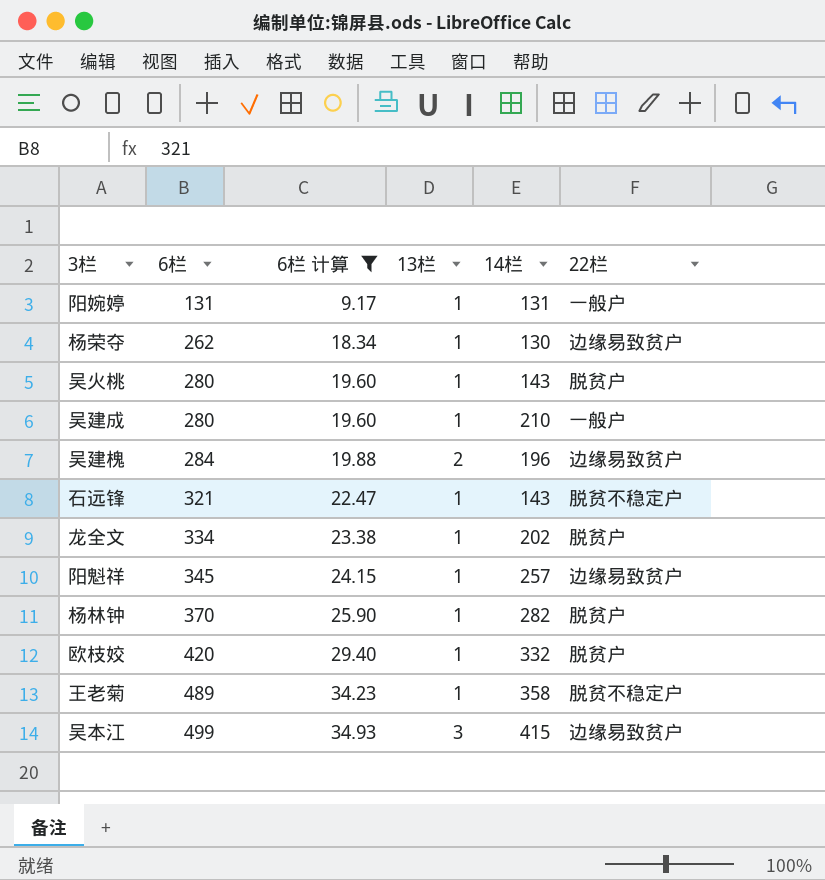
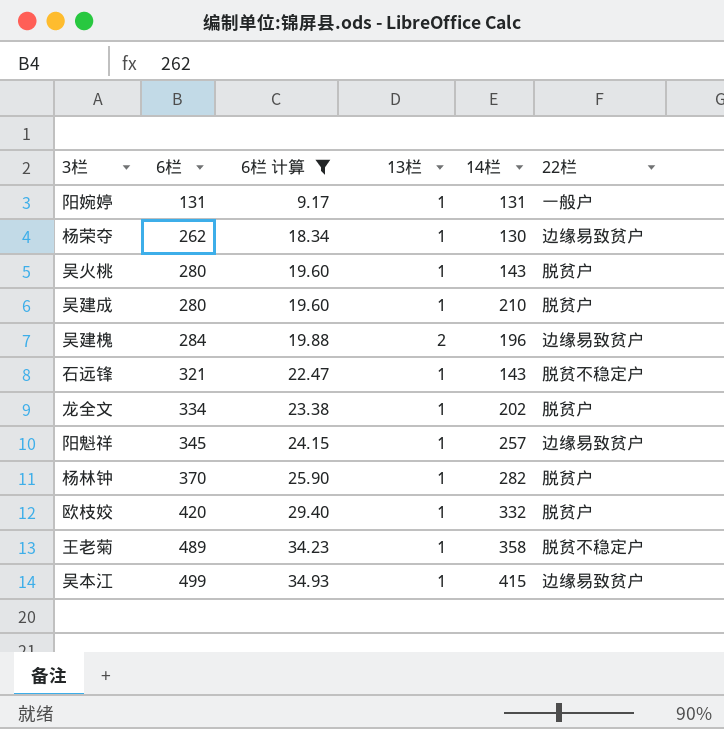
吴建成 | 22栏: 一般户 -> 脱贫户
吴本江 | 13栏: 3 -> 1

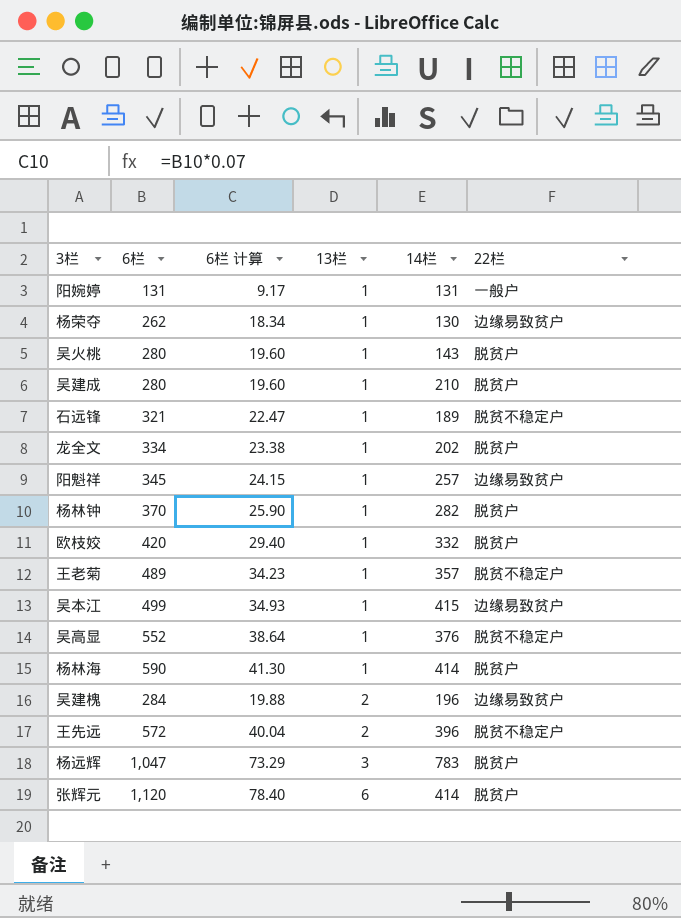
filter: 6栏 计算 <= 34.93 -> none
row order: 6栏 ascending -> 13栏 ascending
石远锋 | 14栏: 143 -> 189
王老菊 | 14栏: 358 -> 357

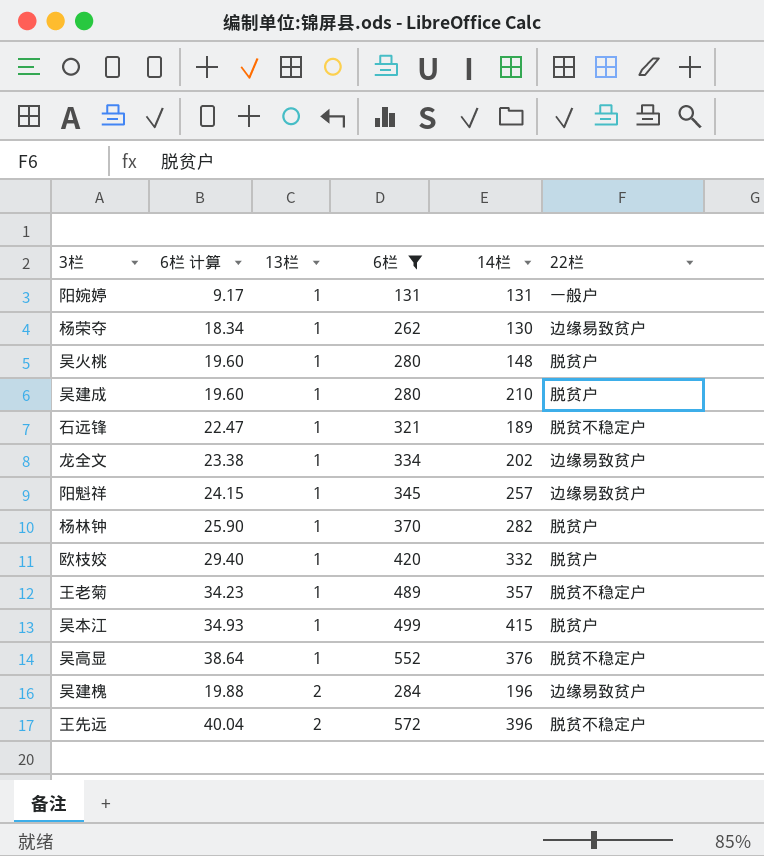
filter: none -> 6栏 <= 572
column 6栏 | position: 2 -> 4
吴火桃 | 14栏: 143 -> 148
龙全文 | 22栏: 脱贫户 -> 边缘易致贫户
吴本江 | 22栏: 边缘易致贫户 -> 脱贫户

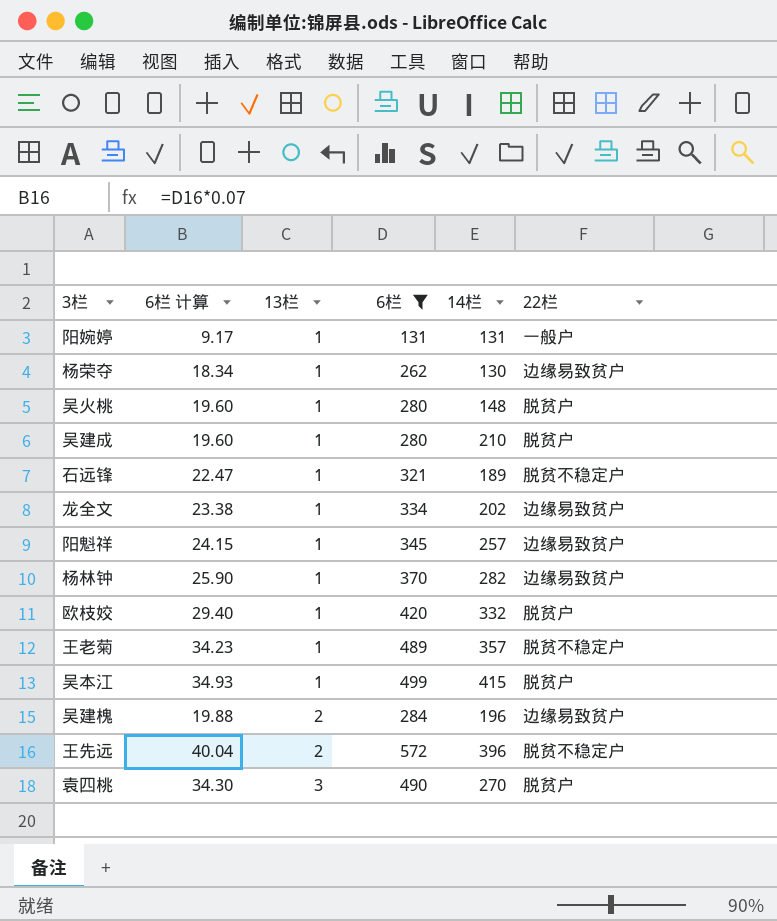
row 吴高显: 38.64 | 1 | 552 | 376 | 脱贫不稳定户 -> none
杨林钟 | 22栏: 脱贫户 -> 边缘易致贫户
row 袁四桃: none -> 34.30 | 3 | 490 | 270 | 脱贫户

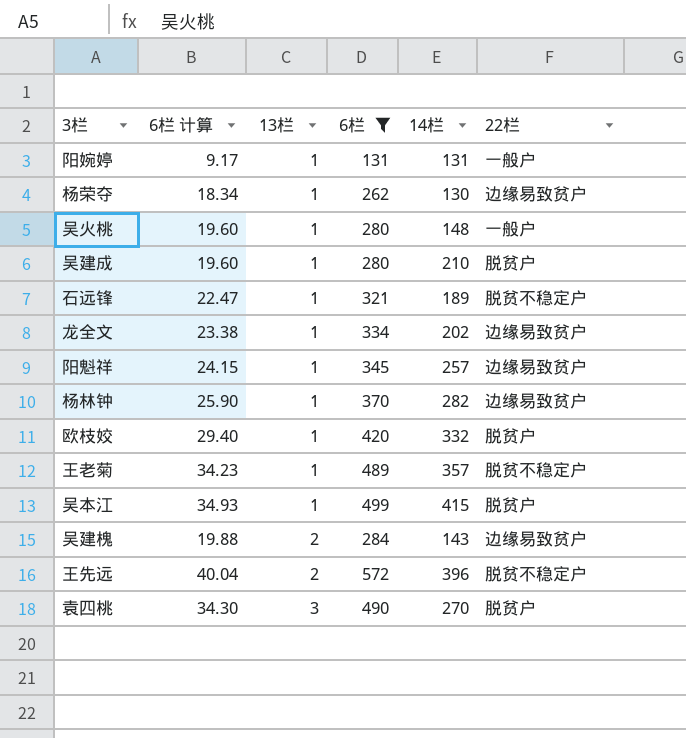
吴火桃 | 22栏: 脱贫户 -> 一般户
吴建槐 | 14栏: 196 -> 143

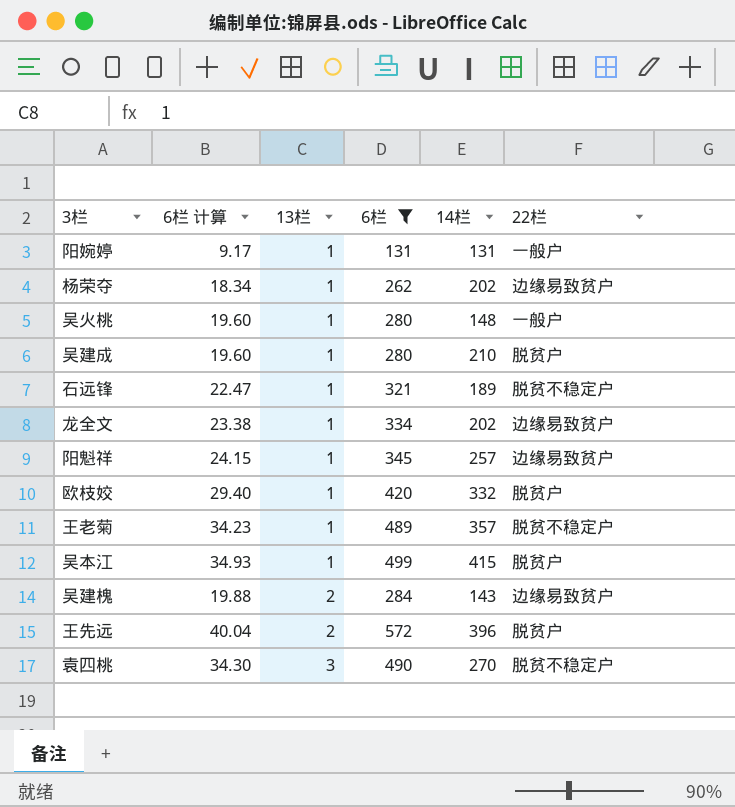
row 杨林钟: 25.90 | 1 | 370 | 282 | 边缘易致贫户 -> none
杨荣夺 | 14栏: 130 -> 202
王先远 | 22栏: 脱贫不稳定户 -> 脱贫户
袁四桃 | 22栏: 脱贫户 -> 脱贫不稳定户

